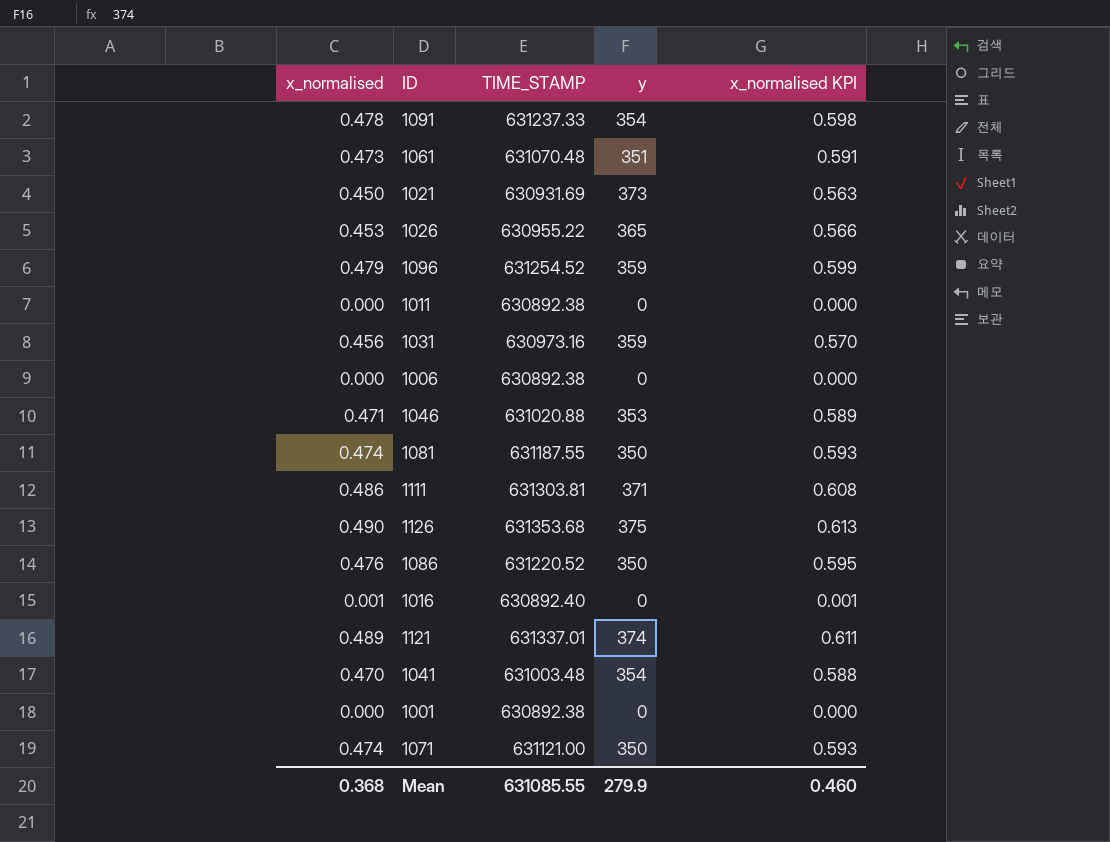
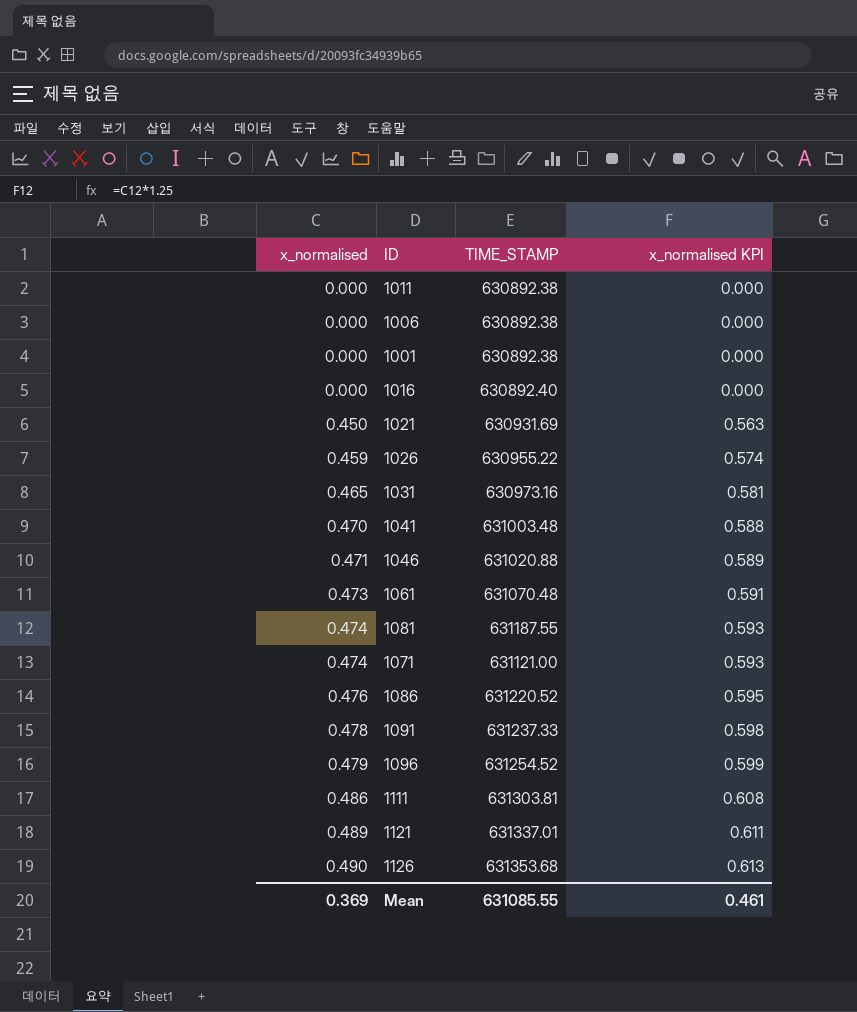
row order: none -> x_normalised ascending
column y | position: 4 -> none
1016 | x_normalised: 0.001 -> 0.000
1016 | x_normalised KPI: 0.001 -> 0.000
1026 | x_normalised: 0.453 -> 0.459
1026 | x_normalised KPI: 0.566 -> 0.574
1031 | x_normalised: 0.456 -> 0.465
1031 | x_normalised KPI: 0.570 -> 0.581
Mean | x_normalised: 0.368 -> 0.369
Mean | x_normalised KPI: 0.460 -> 0.461

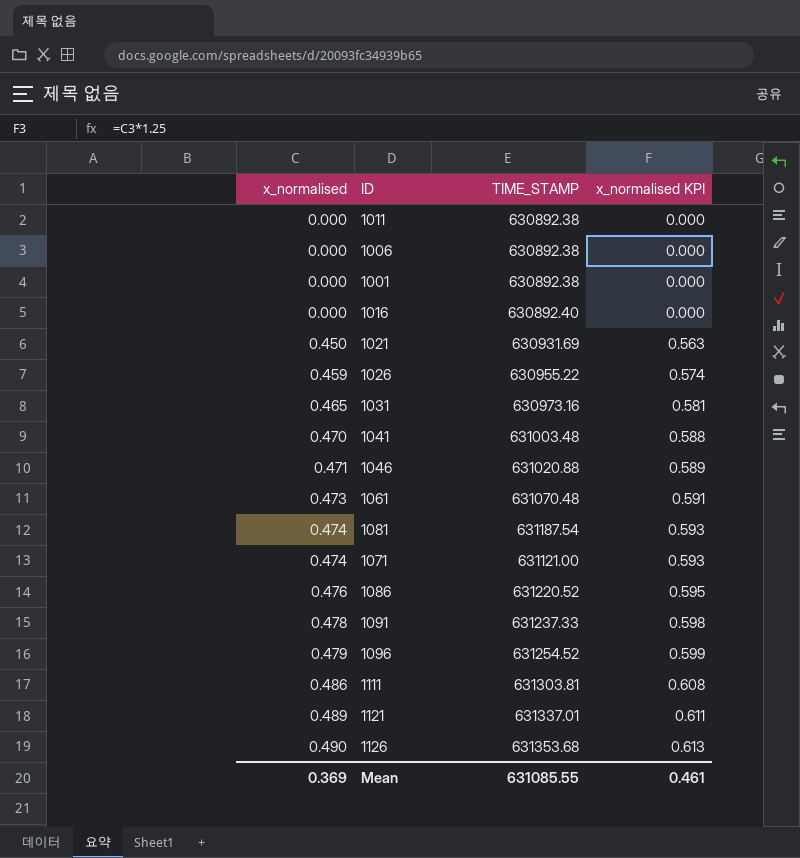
1081 | TIME_STAMP: 631187.55 -> 631187.54

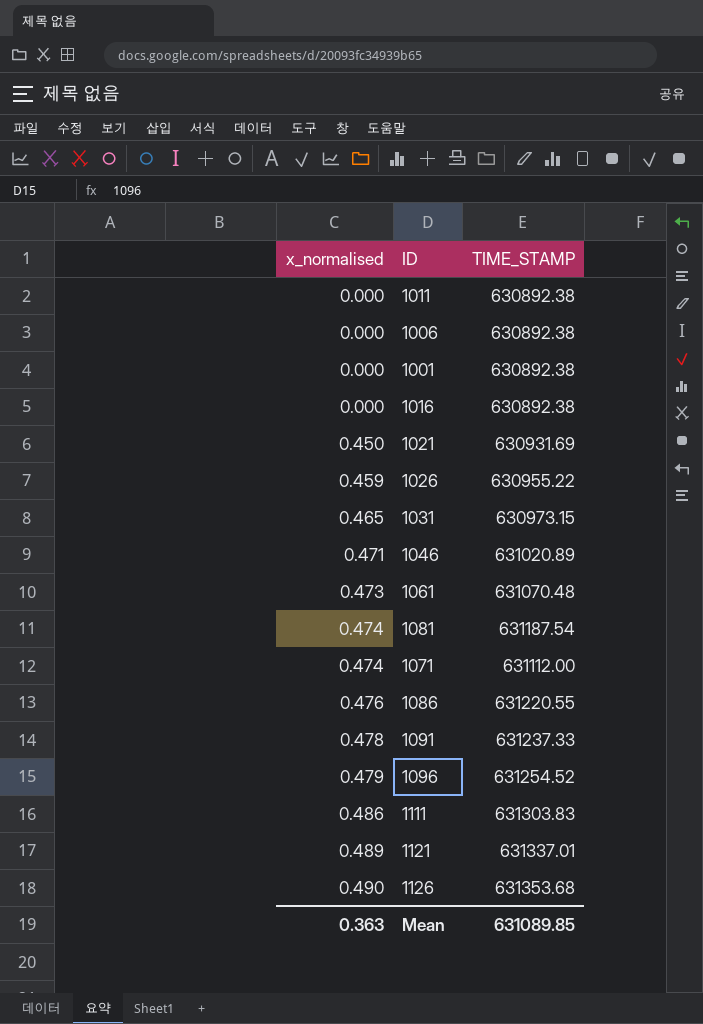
column x_normalised KPI | formula: [x_normalised] * 1.25 -> none
row 1041: 0.470 | 631003.48 | 0.588 -> none
1016 | TIME_STAMP: 630892.40 -> 630892.38
1031 | TIME_STAMP: 630973.16 -> 630973.15
1046 | TIME_STAMP: 631020.88 -> 631020.89
1071 | TIME_STAMP: 631121.00 -> 631112.00
1086 | TIME_STAMP: 631220.52 -> 631220.55
1111 | TIME_STAMP: 631303.81 -> 631303.83
Mean | x_normalised: 0.369 -> 0.363
Mean | TIME_STAMP: 631085.55 -> 631089.85

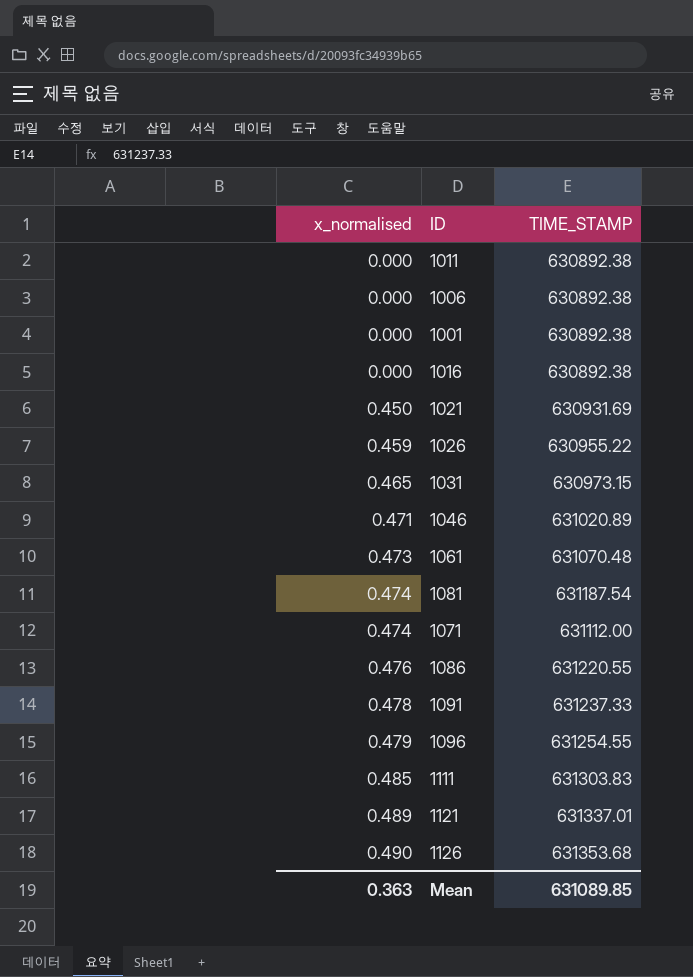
1096 | TIME_STAMP: 631254.52 -> 631254.55
1111 | x_normalised: 0.486 -> 0.485

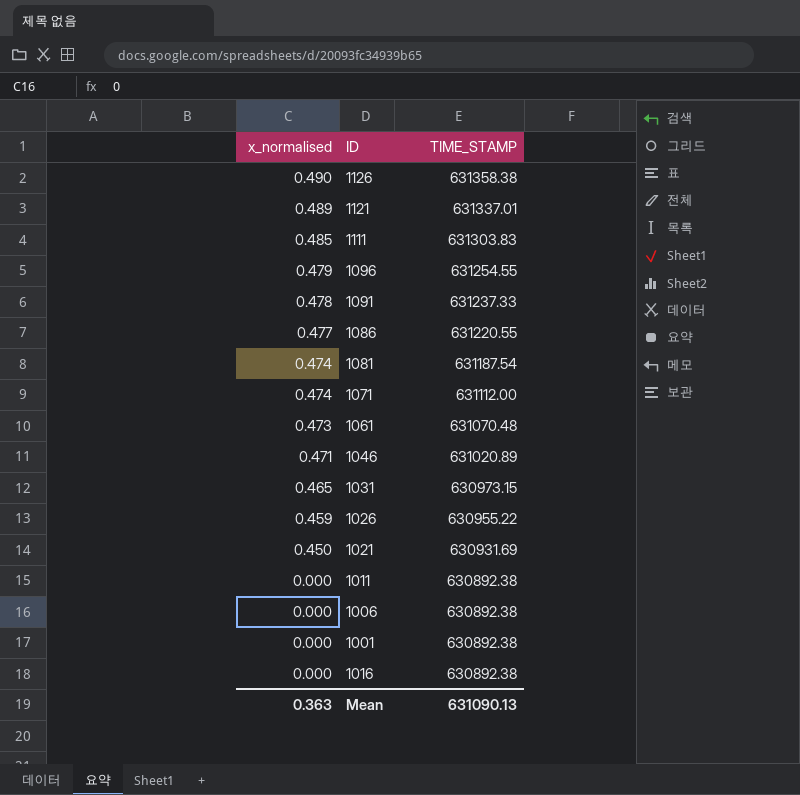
row order: x_normalised ascending -> x_normalised descending
1126 | TIME_STAMP: 631353.68 -> 631358.38
1086 | x_normalised: 0.476 -> 0.477
Mean | TIME_STAMP: 631089.85 -> 631090.13

